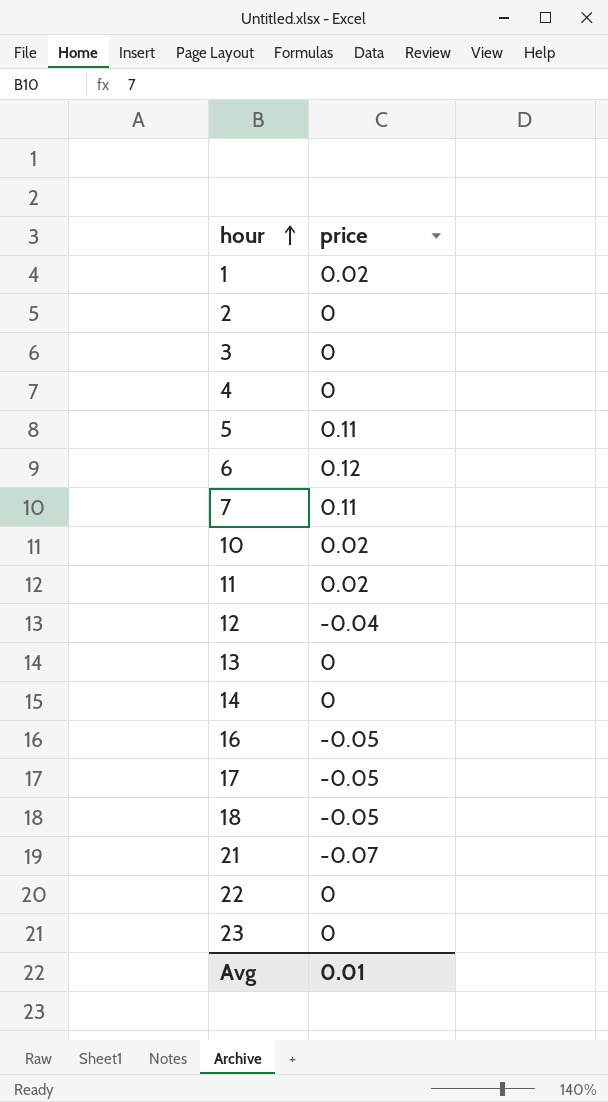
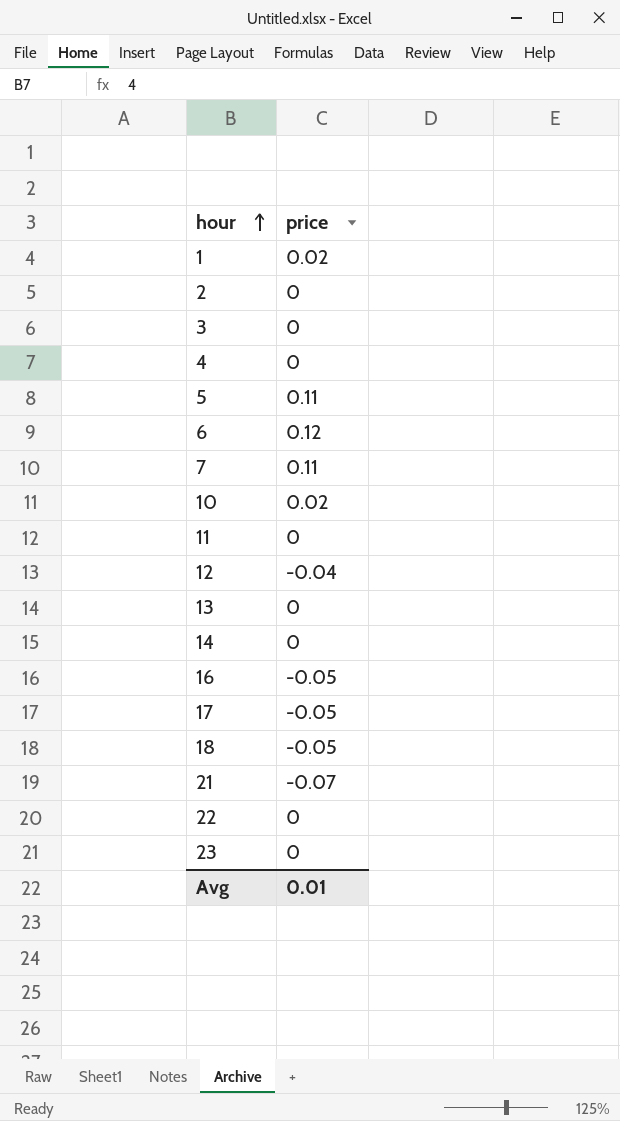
11 | price: 0.02 -> 0

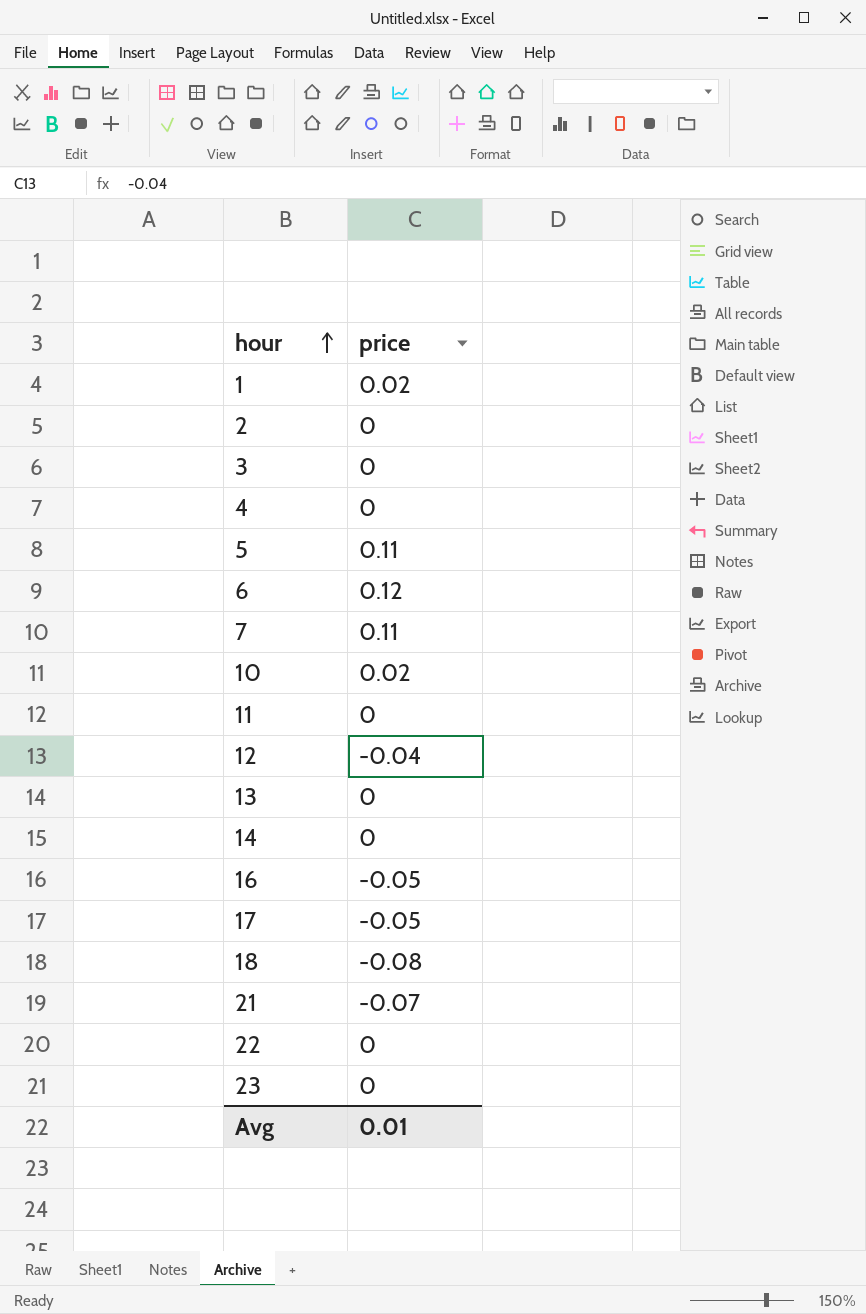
18 | price: -0.05 -> -0.08

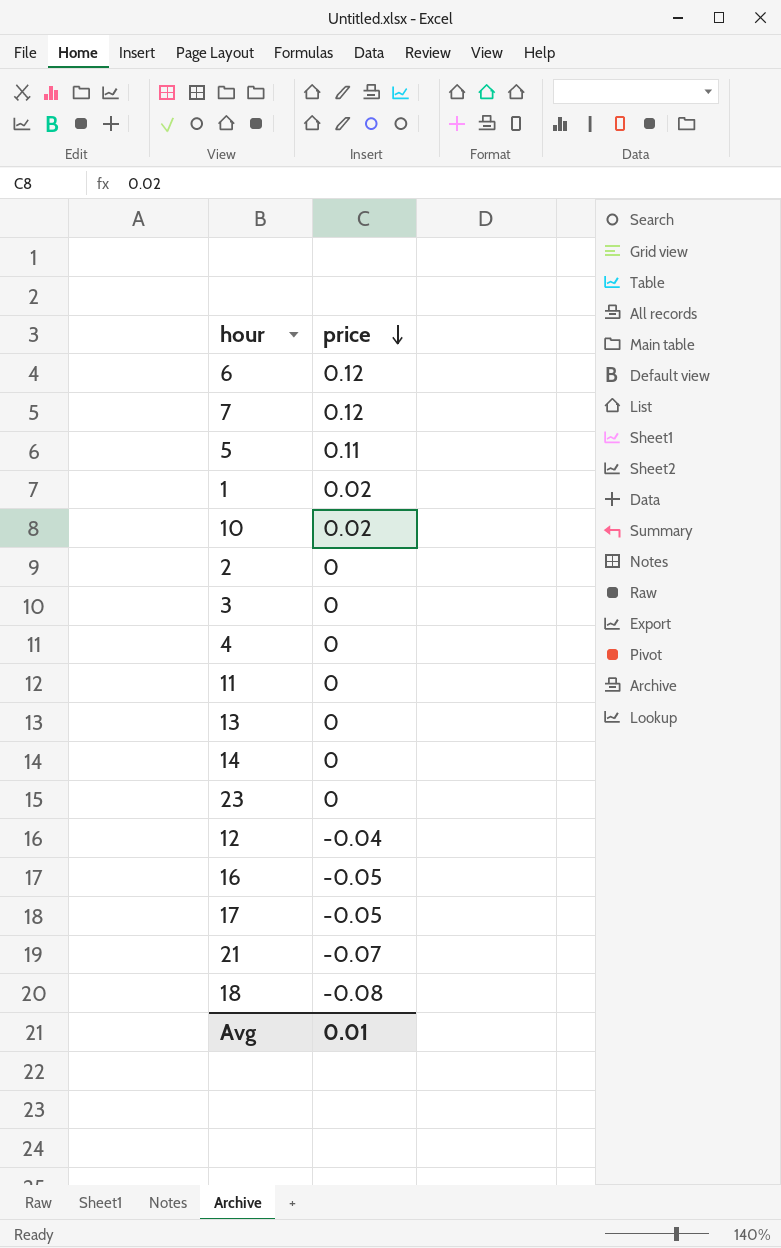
row order: hour ascending -> price descending
row 22: 0 -> none
7 | price: 0.11 -> 0.12

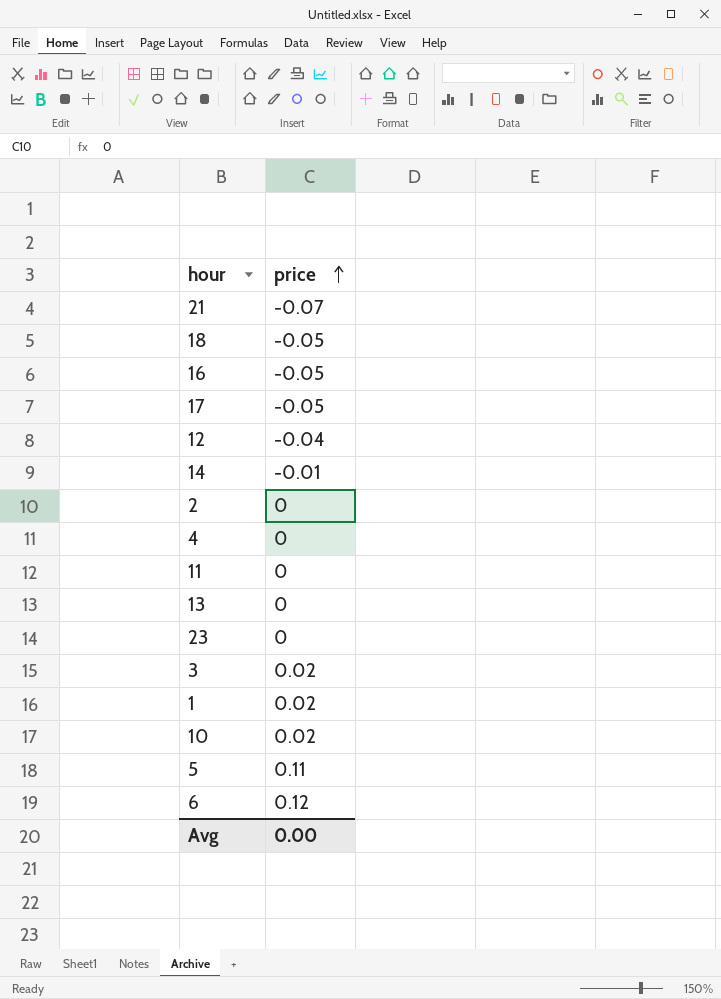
row order: price descending -> price ascending
row 7: 0.12 -> none
18 | price: -0.08 -> -0.05
14 | price: 0 -> -0.01
3 | price: 0 -> 0.02
Avg | price: 0.01 -> 0.00

